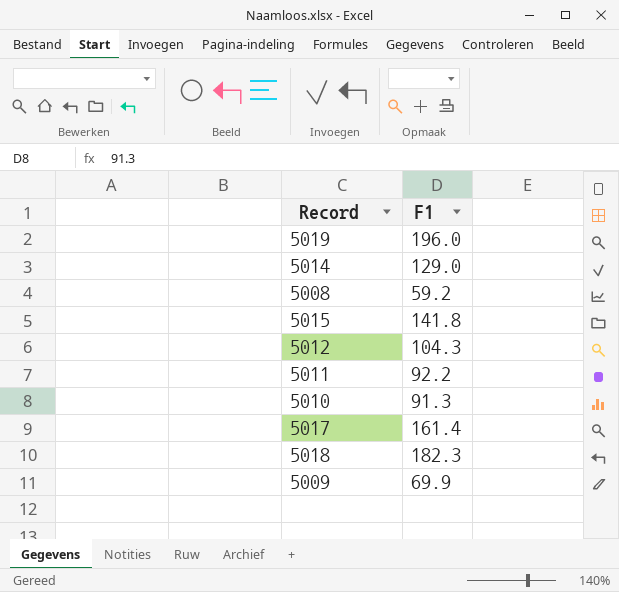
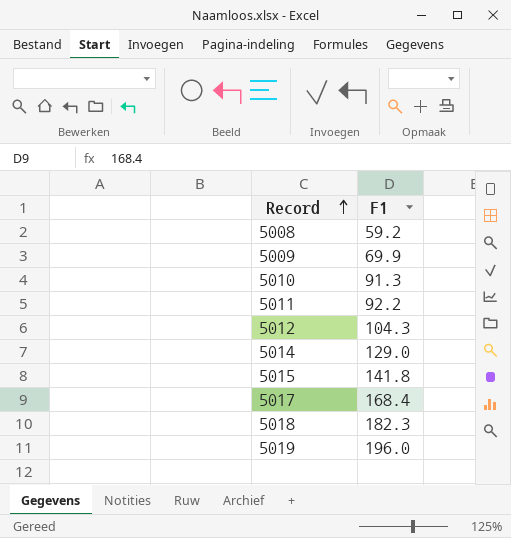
row order: none -> Record ascending
5017 | F1: 161.4 -> 168.4

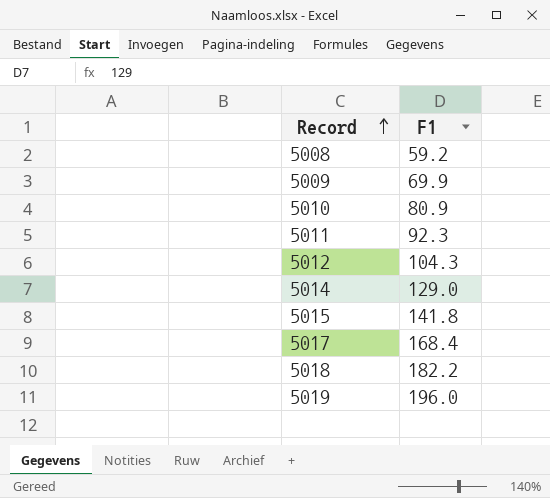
5010 | F1: 91.3 -> 80.9
5011 | F1: 92.2 -> 92.3
5018 | F1: 182.3 -> 182.2

